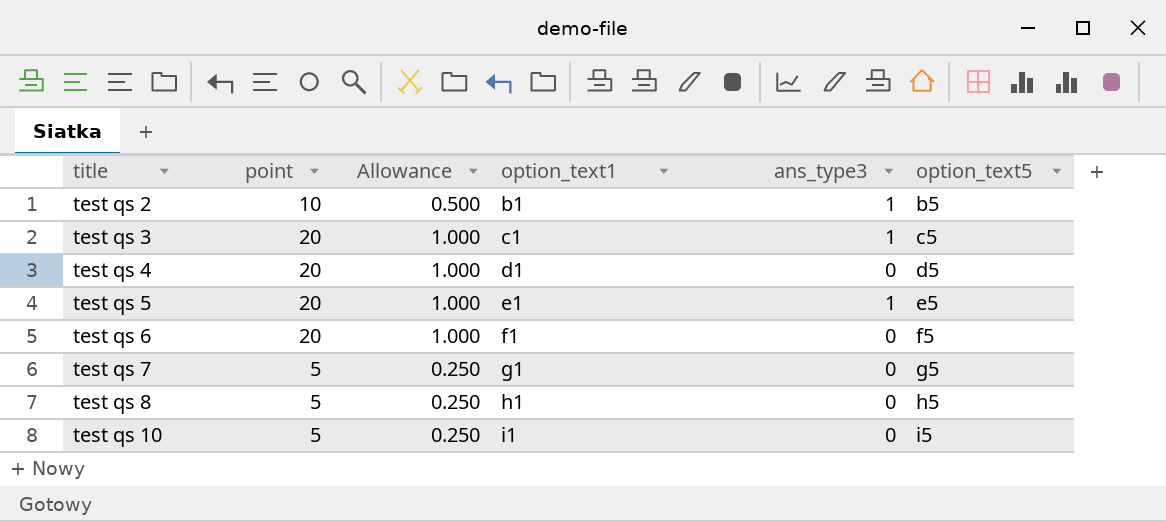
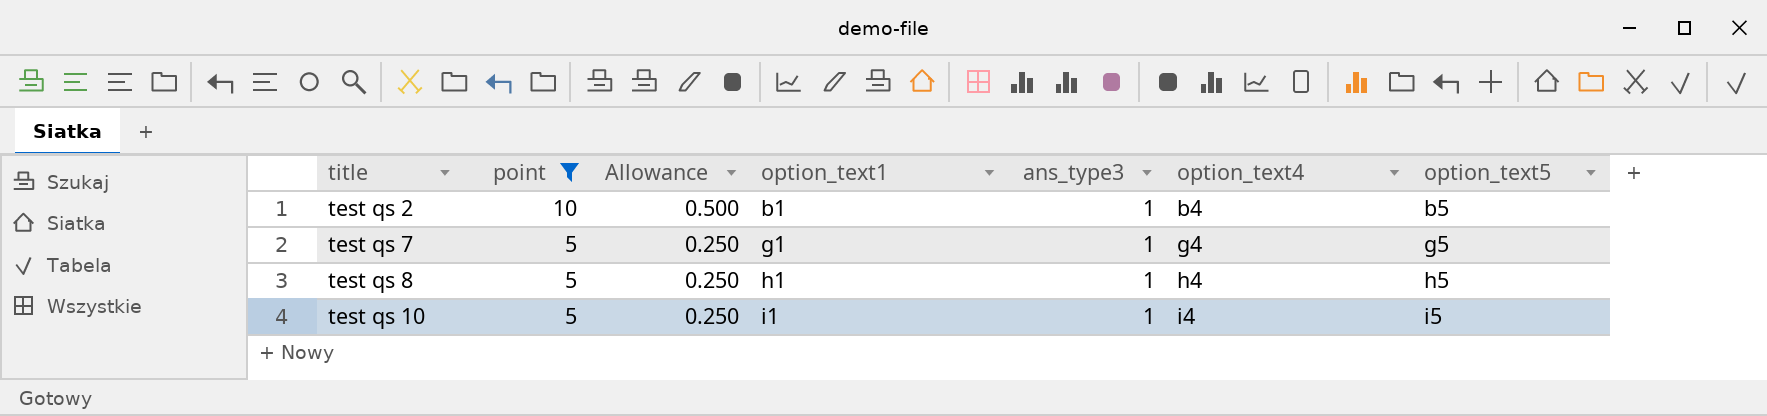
filter: none -> point != 20
column option_text4 | position: none -> 6
test qs 7 | ans_type3: 0 -> 1
test qs 8 | ans_type3: 0 -> 1
test qs 10 | ans_type3: 0 -> 1

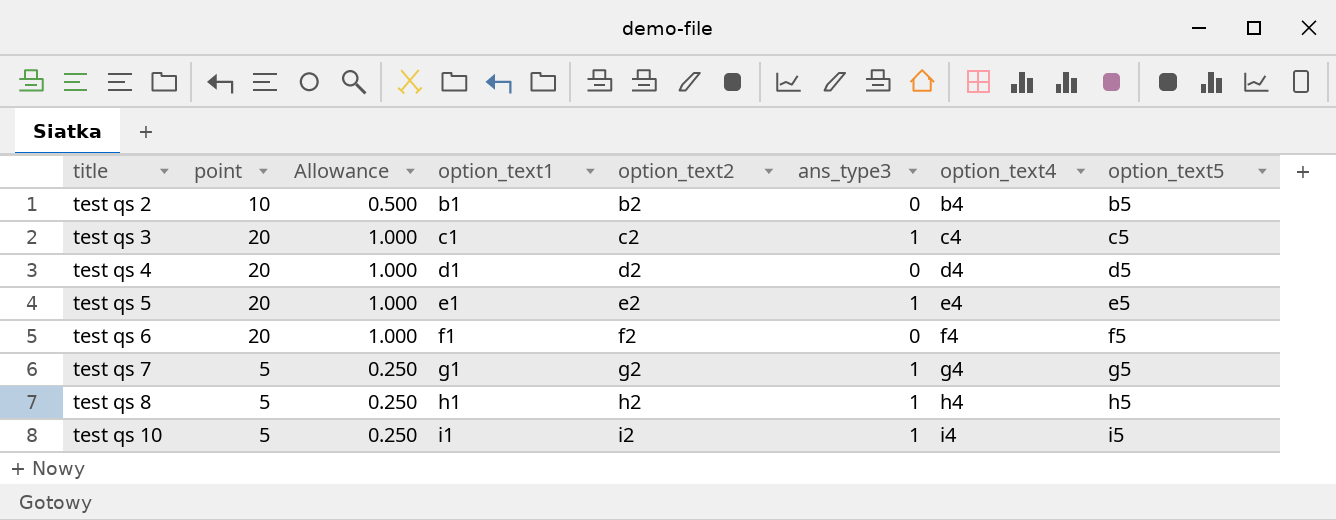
filter: point != 20 -> none
column option_text2 | position: none -> 5
test qs 2 | ans_type3: 1 -> 0

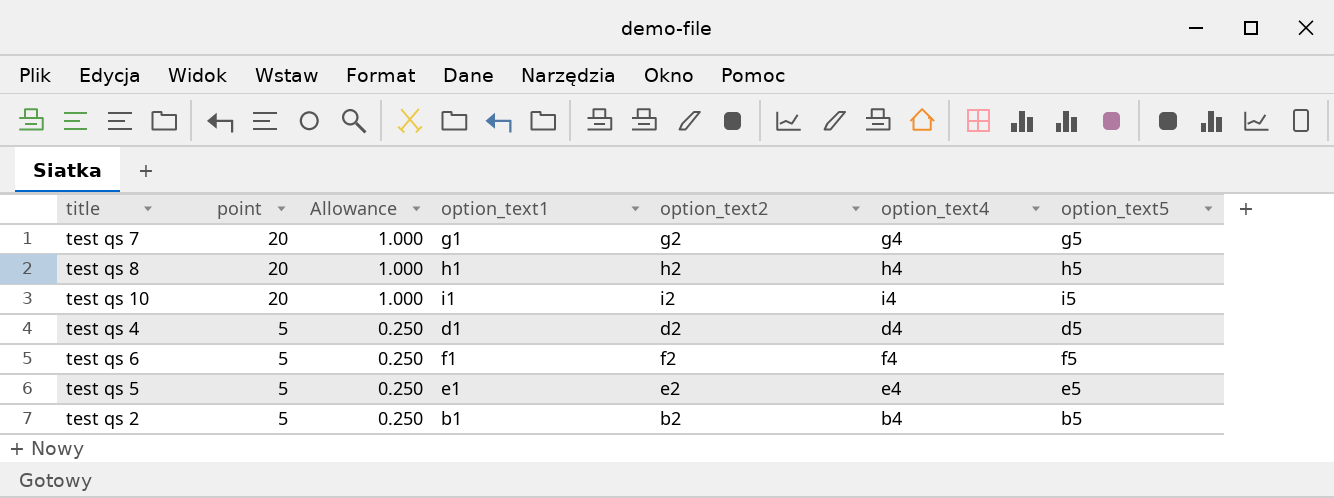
row order: title ascending -> point descending
column ans_type3 | position: 6 -> none
row test qs 3: 20 | 1.000 | c1 | c2 | 1 | c4 | c5 -> none
test qs 7 | point: 5 -> 20
test qs 7 | Allowance: 0.250 -> 1.000
test qs 8 | point: 5 -> 20
test qs 8 | Allowance: 0.250 -> 1.000
test qs 10 | point: 5 -> 20
test qs 10 | Allowance: 0.250 -> 1.000
test qs 4 | point: 20 -> 5
test qs 4 | Allowance: 1.000 -> 0.250
test qs 6 | point: 20 -> 5
test qs 6 | Allowance: 1.000 -> 0.250
test qs 5 | point: 20 -> 5
test qs 5 | Allowance: 1.000 -> 0.250
test qs 2 | point: 10 -> 5
test qs 2 | Allowance: 0.500 -> 0.250

